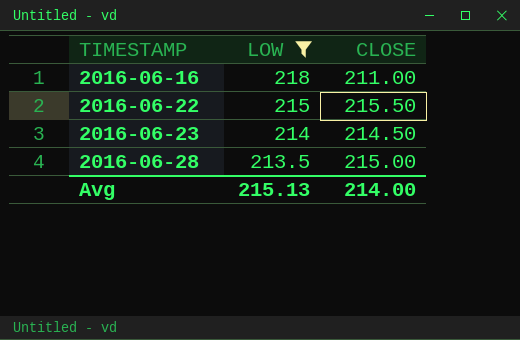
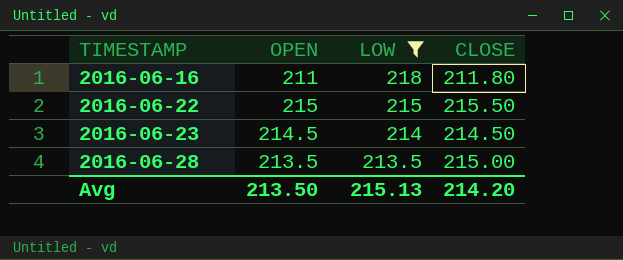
column OPEN | position: none -> 2
2016-06-16 | CLOSE: 211.00 -> 211.80
Avg | CLOSE: 214.00 -> 214.20

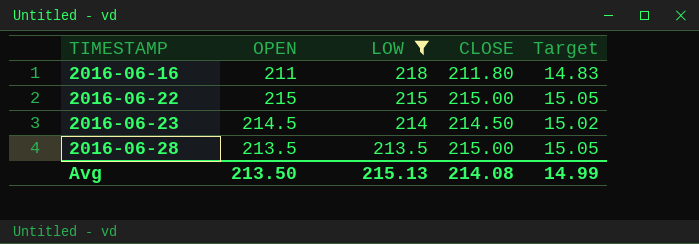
column Target | formula: none -> [CLOSE] * 0.07
2016-06-22 | CLOSE: 215.50 -> 215.00
Avg | CLOSE: 214.20 -> 214.08

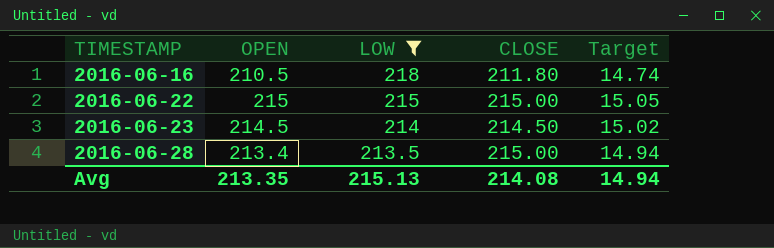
column Target | formula: [CLOSE] * 0.07 -> [OPEN] * 0.07
2016-06-16 | OPEN: 211 -> 210.5
2016-06-28 | OPEN: 213.5 -> 213.4
Avg | OPEN: 213.50 -> 213.35
Avg | Target: 14.99 -> 14.94

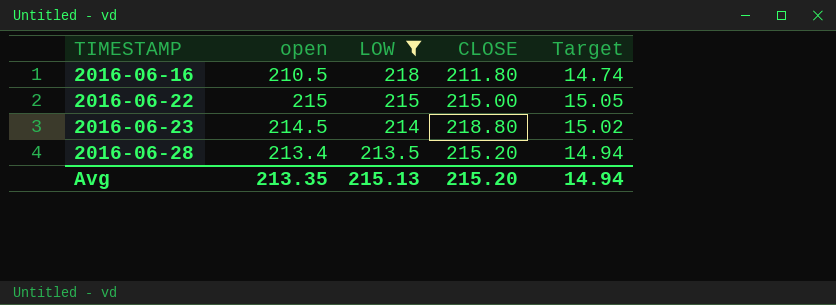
column name: OPEN -> open
2016-06-23 | CLOSE: 214.50 -> 218.80
2016-06-28 | CLOSE: 215.00 -> 215.20
Avg | CLOSE: 214.08 -> 215.20

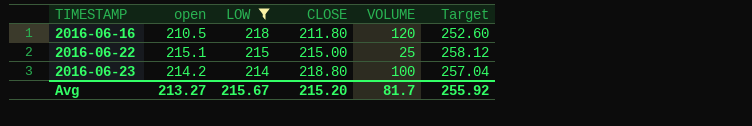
column VOLUME | position: none -> 5
column Target | formula: [open] * 0.07 -> [open] * 1.2
row 2016-06-28: 213.4 | 213.5 | 215.20 | 14.94 -> none
2016-06-22 | open: 215 -> 215.1
2016-06-23 | open: 214.5 -> 214.2
Avg | open: 213.35 -> 213.27
Avg | LOW: 215.13 -> 215.67
Avg | Target: 14.94 -> 255.92

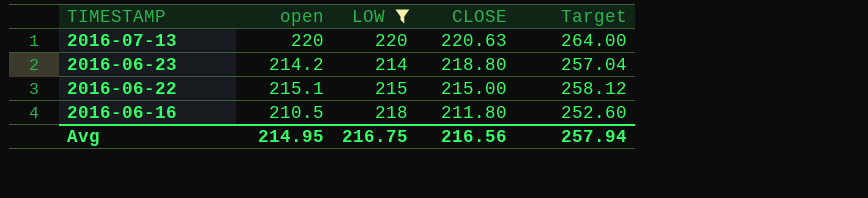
row order: TIMESTAMP ascending -> TIMESTAMP descending
column VOLUME | position: 5 -> none
row 2016-07-13: none -> 220 | 220 | 220.63 | 264.00
Avg | open: 213.27 -> 214.95
Avg | LOW: 215.67 -> 216.75
Avg | CLOSE: 215.20 -> 216.56
Avg | Target: 255.92 -> 257.94

